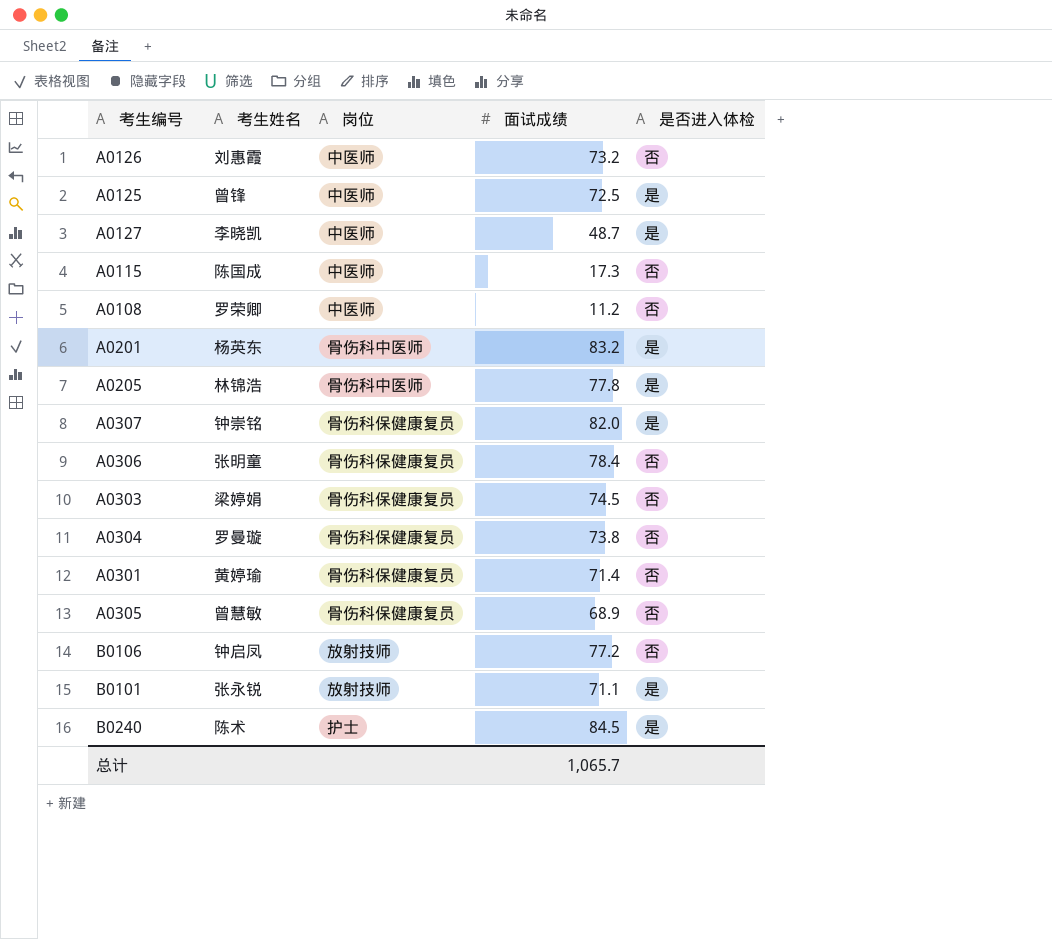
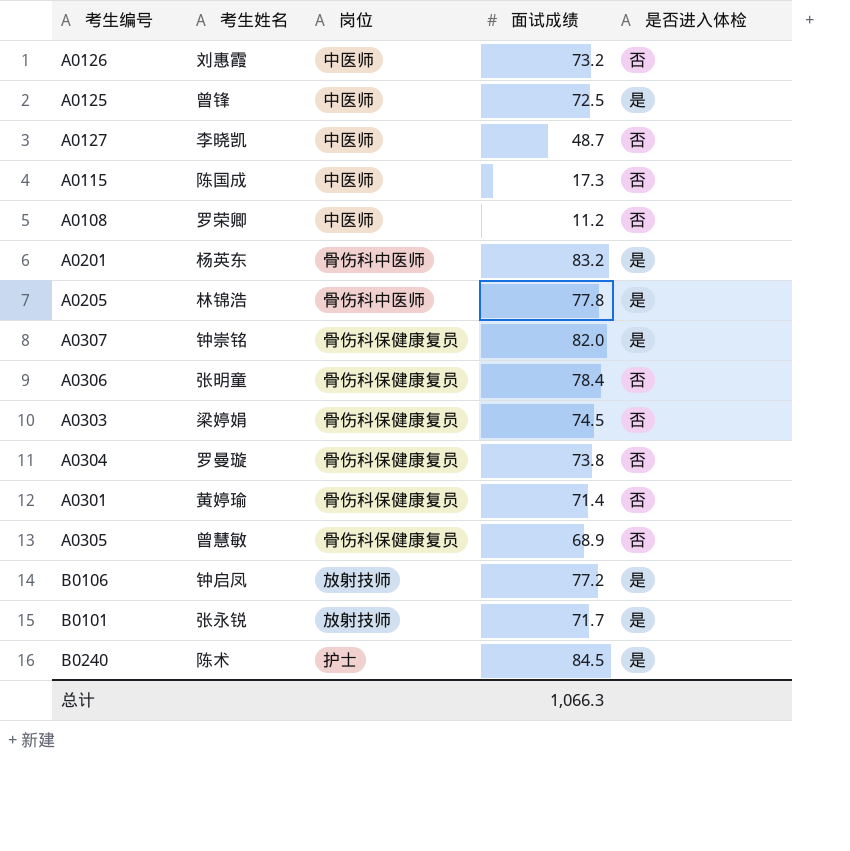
A0127 | 是否进入体检: 是 -> 否
B0106 | 是否进入体检: 否 -> 是
B0101 | 面试成绩: 71.1 -> 71.7
总计 | 面试成绩: 1,065.7 -> 1,066.3

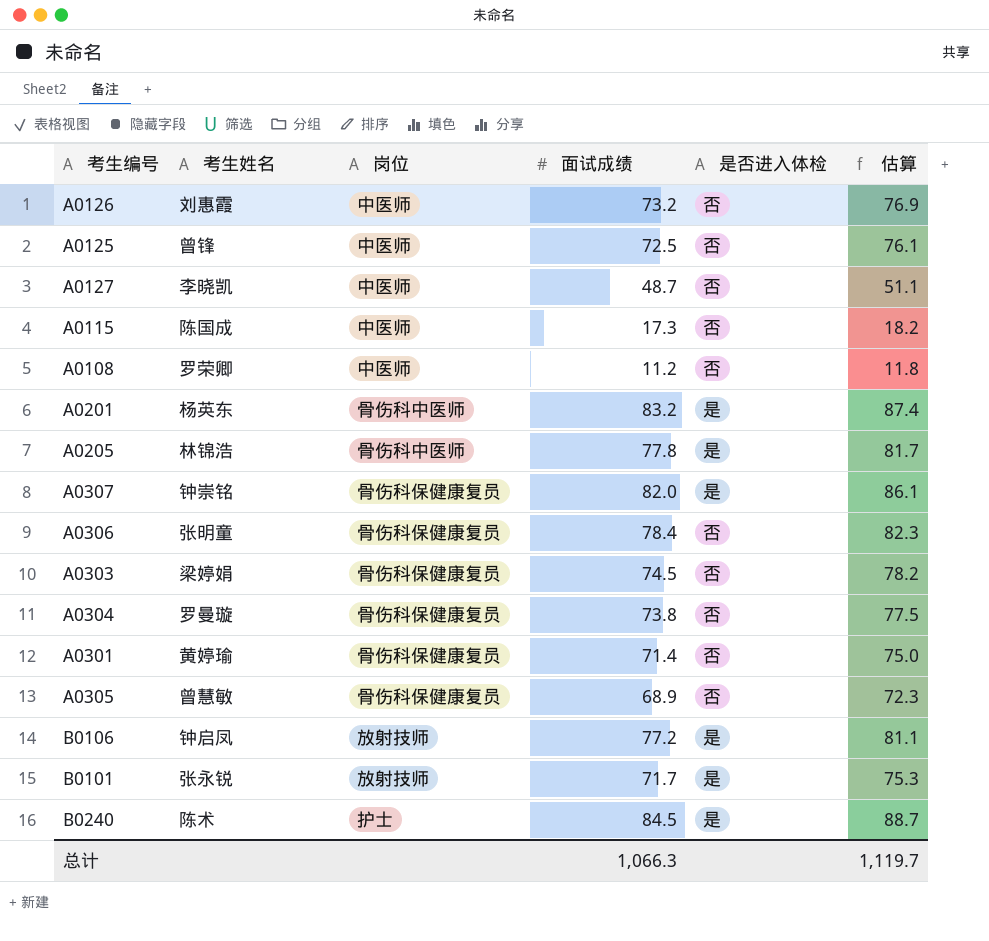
column 估算 | formula: none -> [面试成绩] * 1.05
A0125 | 是否进入体检: 是 -> 否

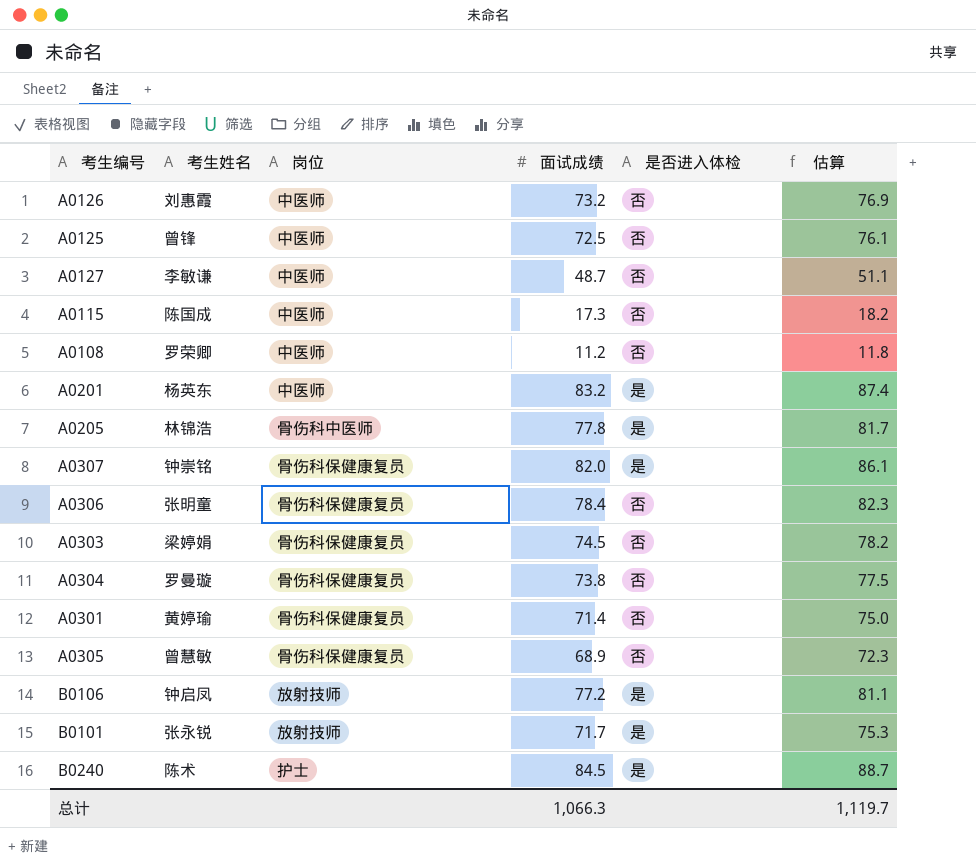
A0127 | 考生姓名: 李晓凯 -> 李敏谦
A0201 | 岗位: 骨伤科中医师 -> 中医师

